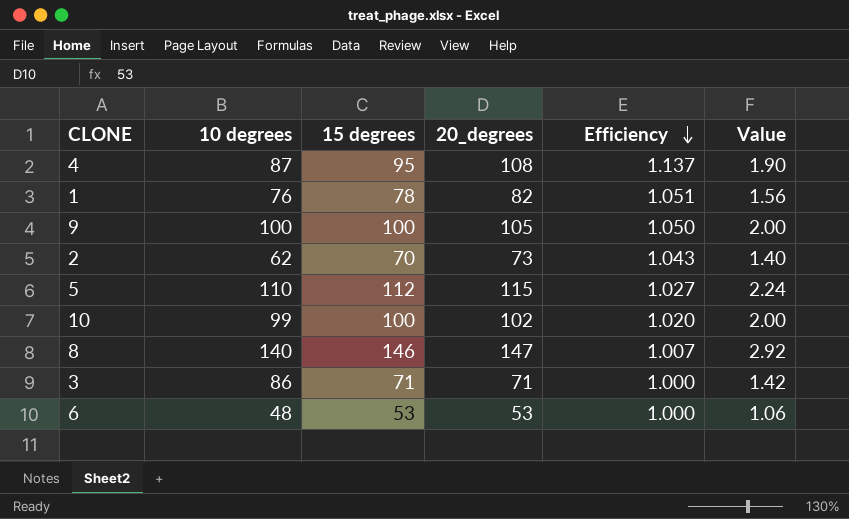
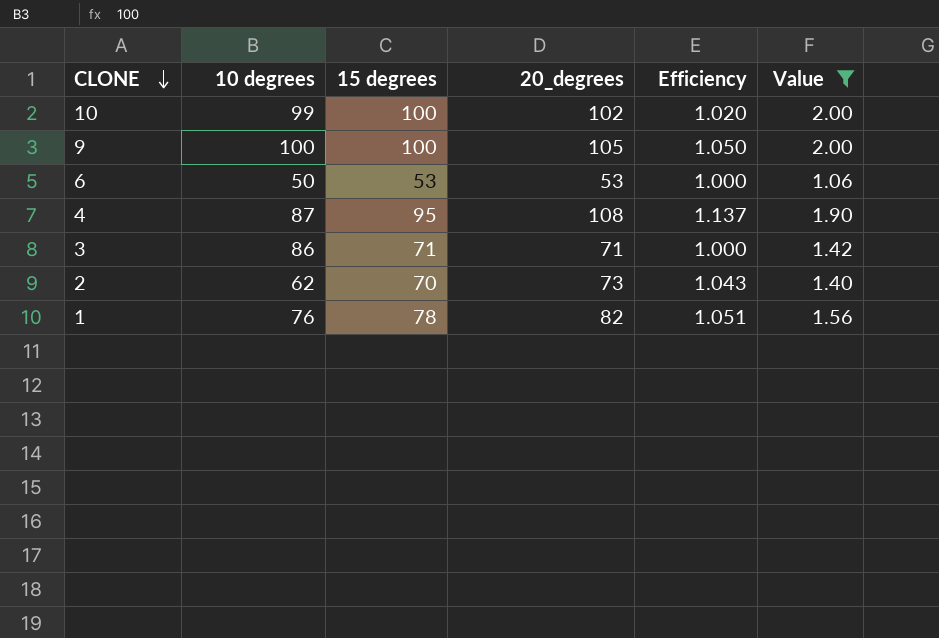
filter: none -> Value <= 2.00
row order: Efficiency descending -> CLONE descending
6 | 10 degrees: 48 -> 50

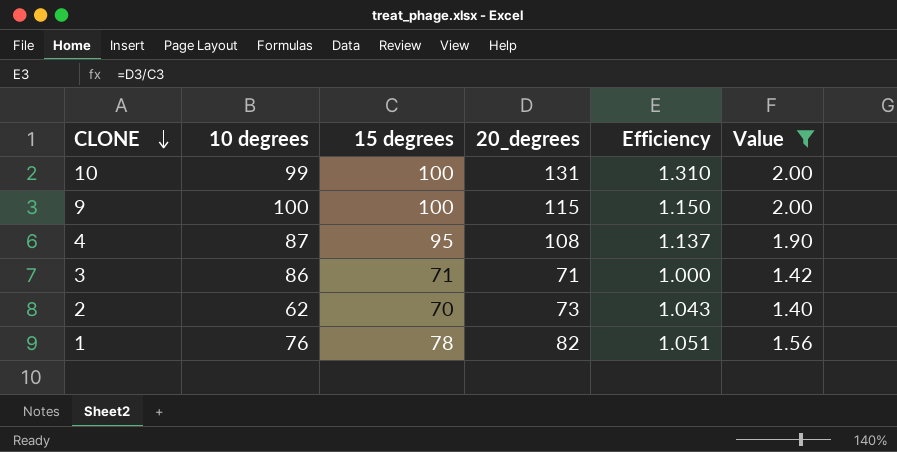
row 6: 50 | 53 | 53 | 1.000 | 1.06 -> none
10 | 20_degrees: 102 -> 131
10 | Efficiency: 1.020 -> 1.310
9 | 20_degrees: 105 -> 115
9 | Efficiency: 1.050 -> 1.150

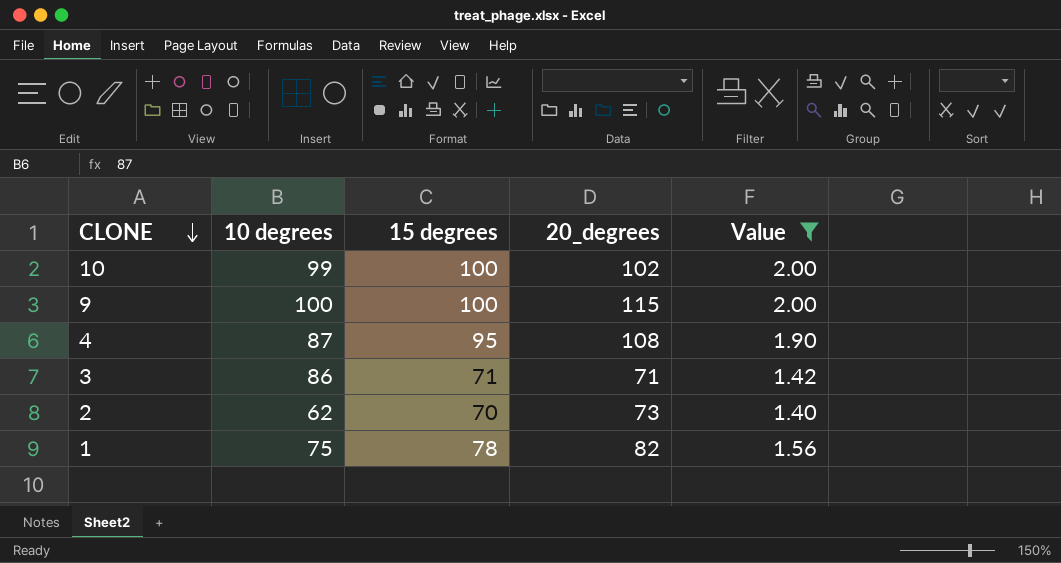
column Efficiency | formula: [20_degrees] / [15 degrees] -> none
10 | 20_degrees: 131 -> 102
1 | 10 degrees: 76 -> 75

